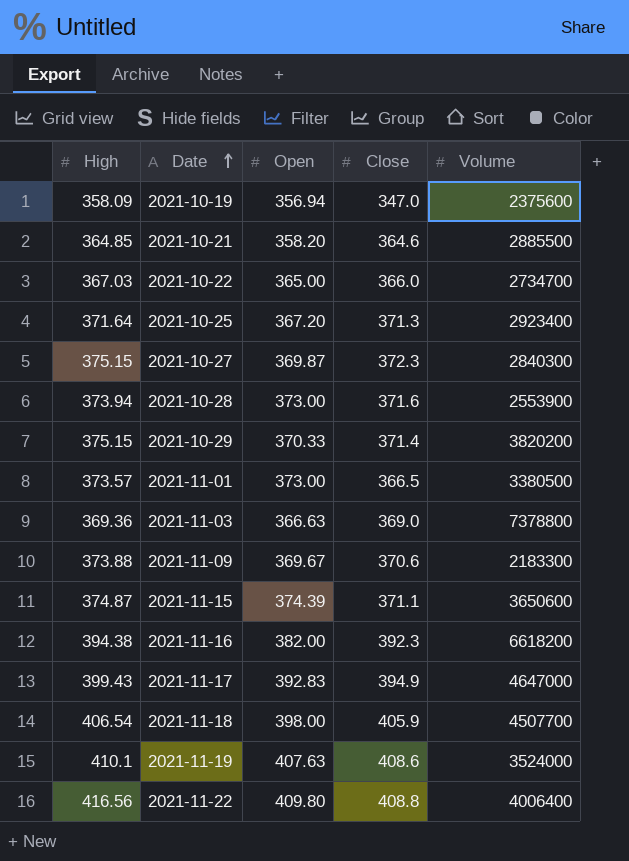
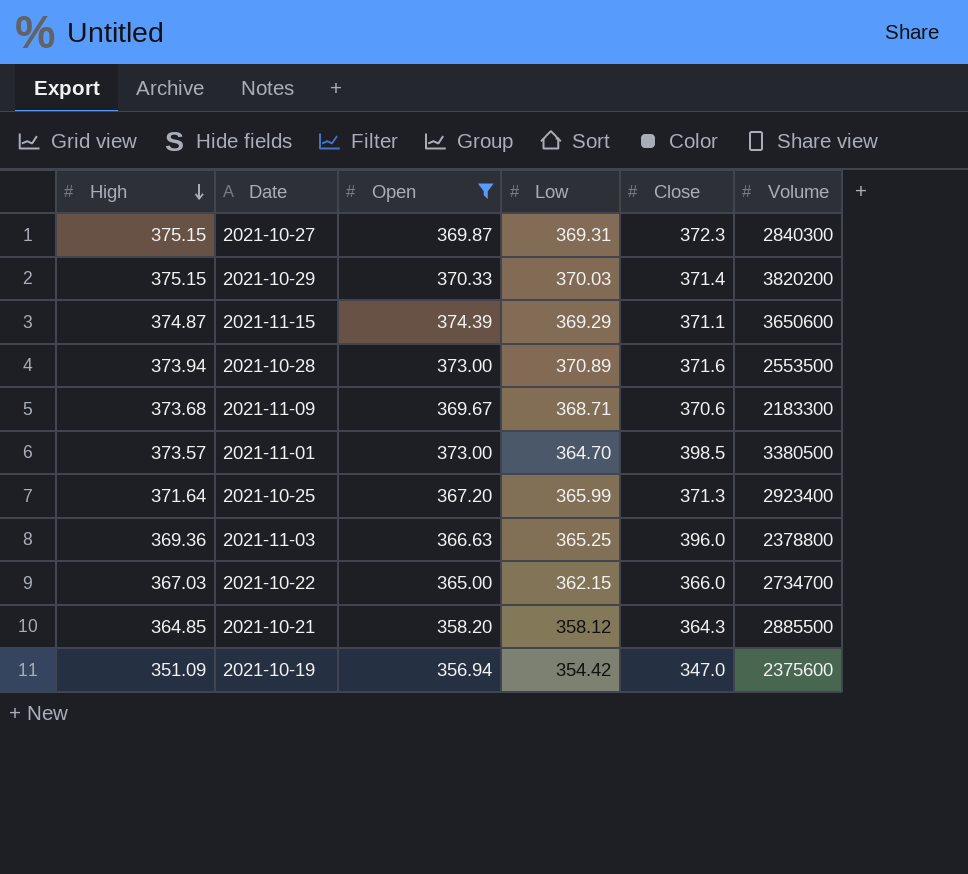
filter: none -> Open <= 374.39
row order: Date ascending -> High descending
column Low | position: none -> 4
2021-10-28 | Volume: 2553900 -> 2553500
2021-11-09 | High: 373.88 -> 373.68
2021-11-01 | Close: 366.5 -> 398.5
2021-11-03 | Close: 369.0 -> 396.0
2021-11-03 | Volume: 7378800 -> 2378800
2021-10-21 | Close: 364.6 -> 364.3
2021-10-19 | High: 358.09 -> 351.09

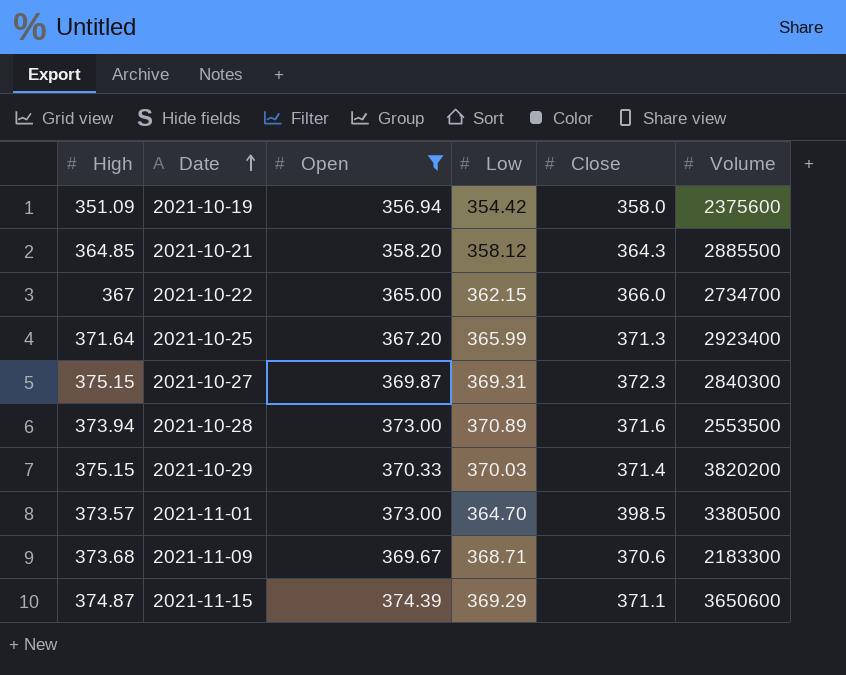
row order: High descending -> Date ascending
row 2021-11-03: 369.36 | 366.63 | 365.25 | 396.0 | 2378800 -> none
2021-10-19 | Close: 347.0 -> 358.0
2021-10-22 | High: 367.03 -> 367

